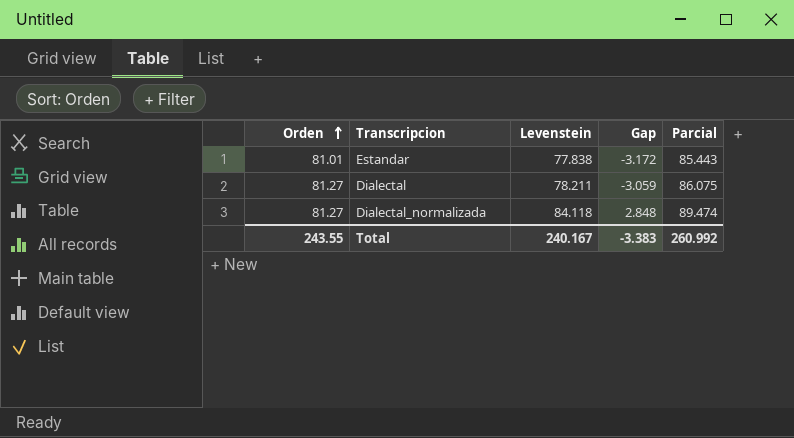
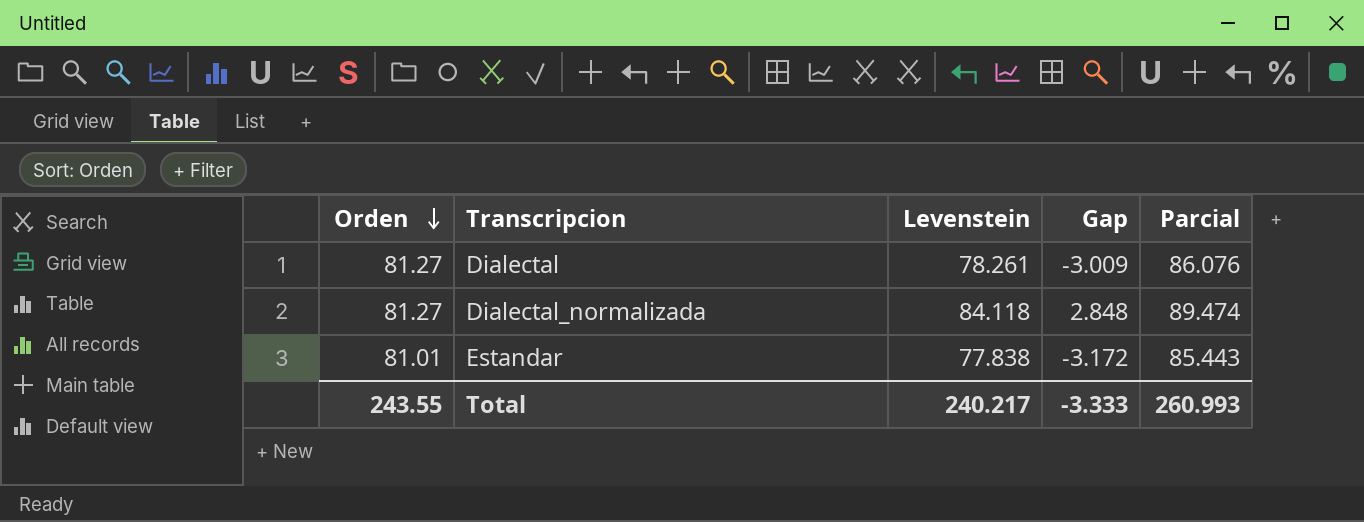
row order: Orden ascending -> Orden descending
Dialectal | Levenstein: 78.211 -> 78.261
Dialectal | Gap: -3.059 -> -3.009
Dialectal | Parcial: 86.075 -> 86.076
Total | Levenstein: 240.167 -> 240.217
Total | Gap: -3.383 -> -3.333
Total | Parcial: 260.992 -> 260.993

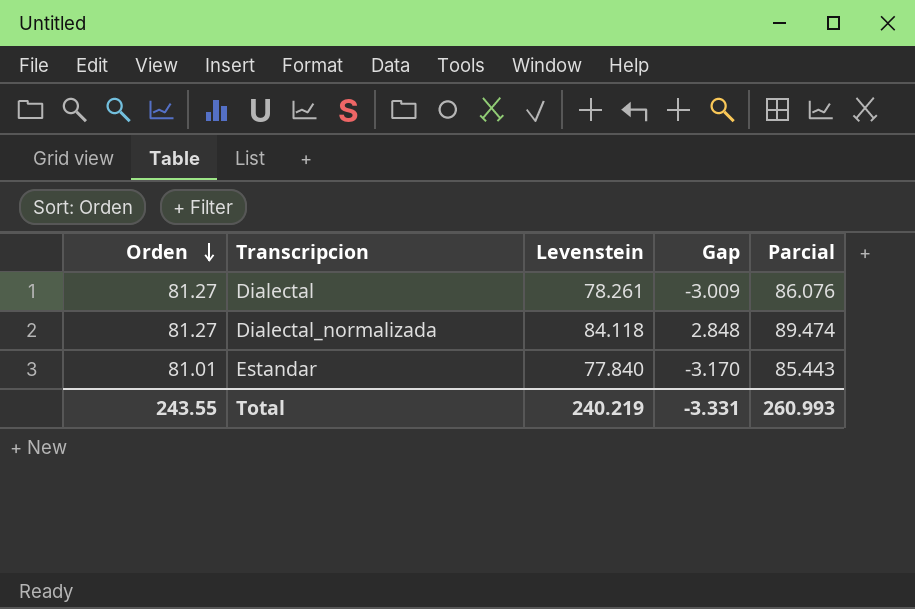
Estandar | Levenstein: 77.838 -> 77.840
Estandar | Gap: -3.172 -> -3.170
Total | Levenstein: 240.217 -> 240.219
Total | Gap: -3.333 -> -3.331

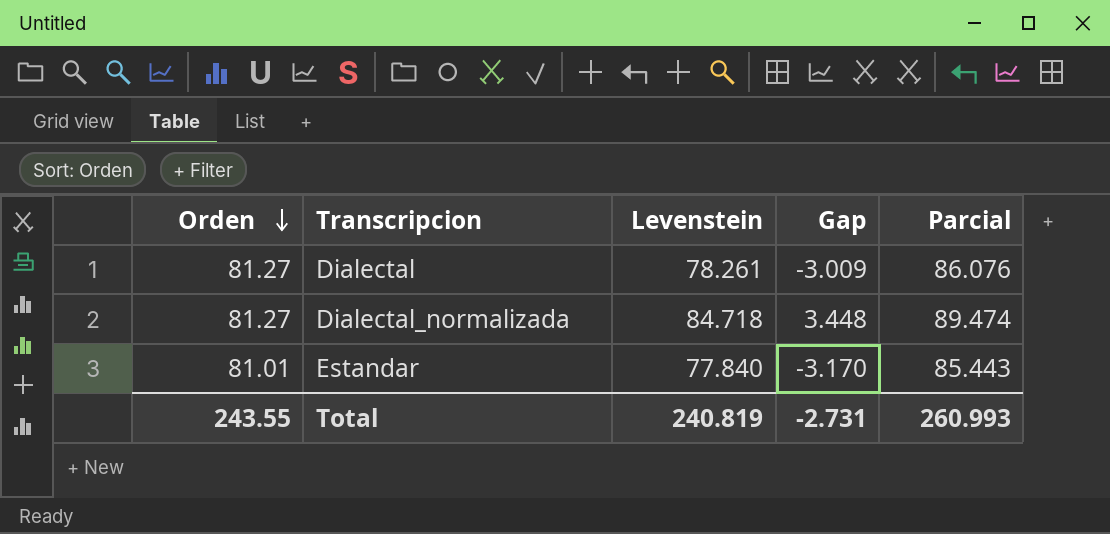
Dialectal_normalizada | Levenstein: 84.118 -> 84.718
Dialectal_normalizada | Gap: 2.848 -> 3.448
Total | Levenstein: 240.219 -> 240.819
Total | Gap: -3.331 -> -2.731

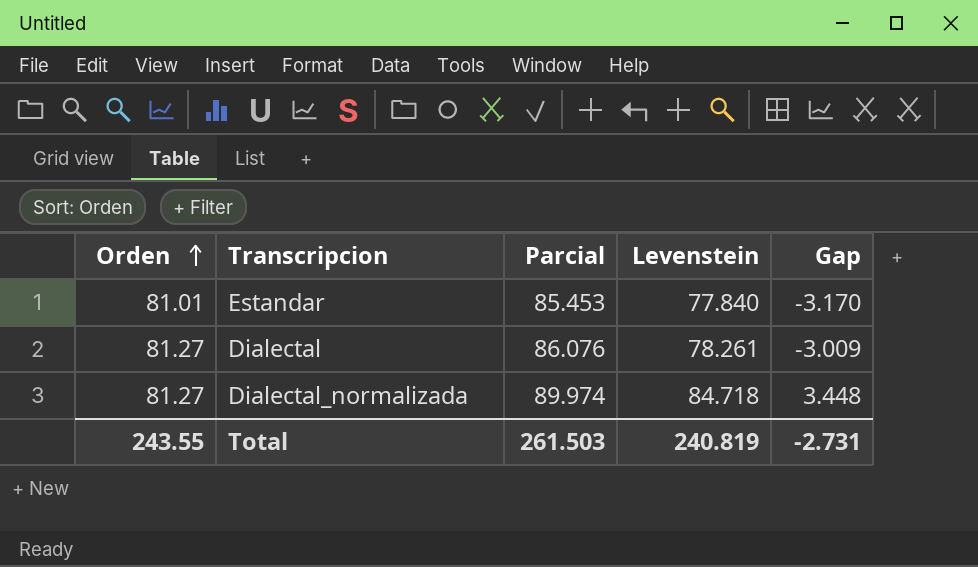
row order: Orden descending -> Orden ascending
column Parcial | position: 5 -> 3
Estandar | Parcial: 85.443 -> 85.453
Dialectal_normalizada | Parcial: 89.474 -> 89.974
Total | Parcial: 260.993 -> 261.503

